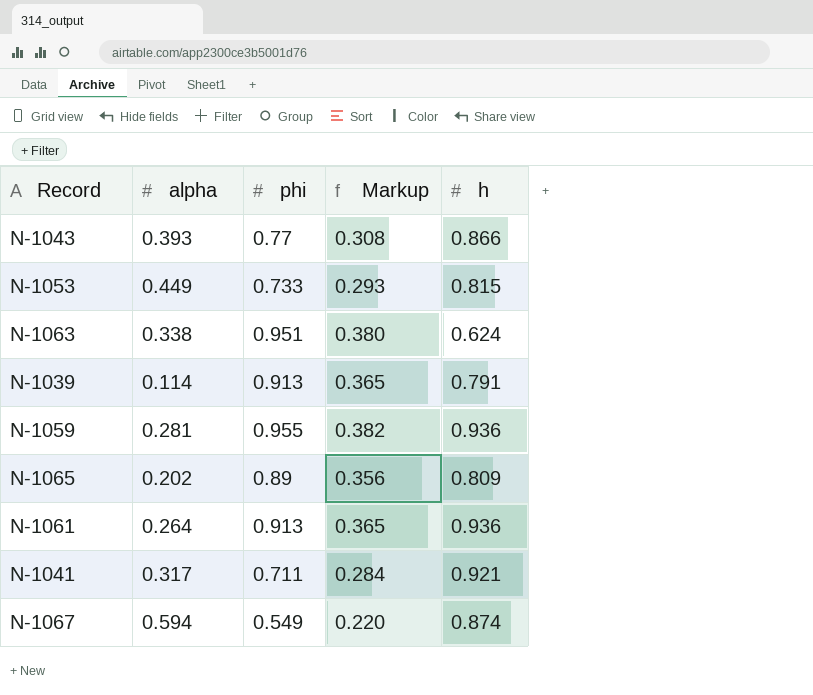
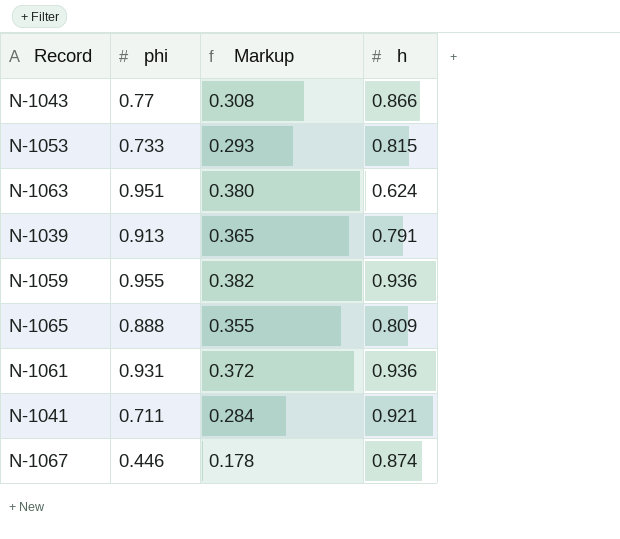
column alpha | position: 2 -> none
N-1065 | phi: 0.89 -> 0.888
N-1065 | Markup: 0.356 -> 0.355
N-1061 | phi: 0.913 -> 0.931
N-1061 | Markup: 0.365 -> 0.372
N-1067 | phi: 0.549 -> 0.446
N-1067 | Markup: 0.220 -> 0.178

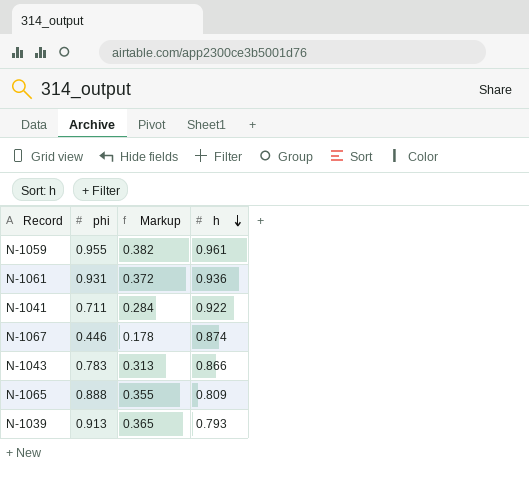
row order: none -> h descending
row N-1053: 0.733 | 0.293 | 0.815 -> none
row N-1063: 0.951 | 0.380 | 0.624 -> none
N-1059 | h: 0.936 -> 0.961
N-1041 | h: 0.921 -> 0.922
N-1043 | phi: 0.77 -> 0.783
N-1043 | Markup: 0.308 -> 0.313
N-1039 | h: 0.791 -> 0.793

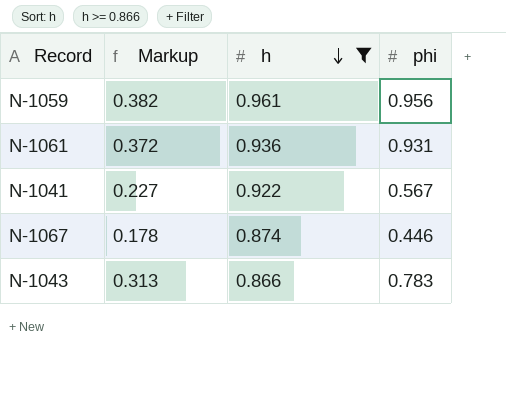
filter: none -> h >= 0.866
column phi | position: 2 -> 4
N-1059 | phi: 0.955 -> 0.956
N-1041 | Markup: 0.284 -> 0.227
N-1041 | phi: 0.711 -> 0.567

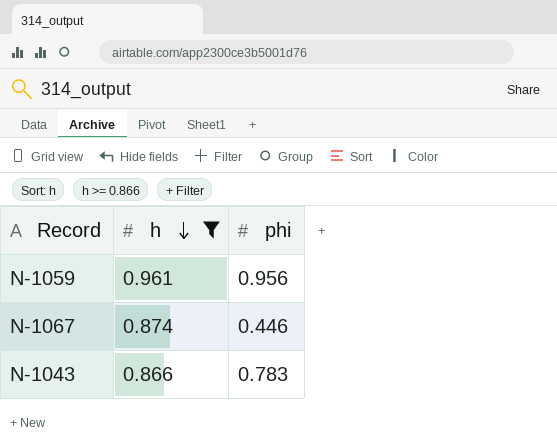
column Markup | formula: [phi] * 0.4 -> none
row N-1061: 0.372 | 0.936 | 0.931 -> none
row N-1041: 0.227 | 0.922 | 0.567 -> none

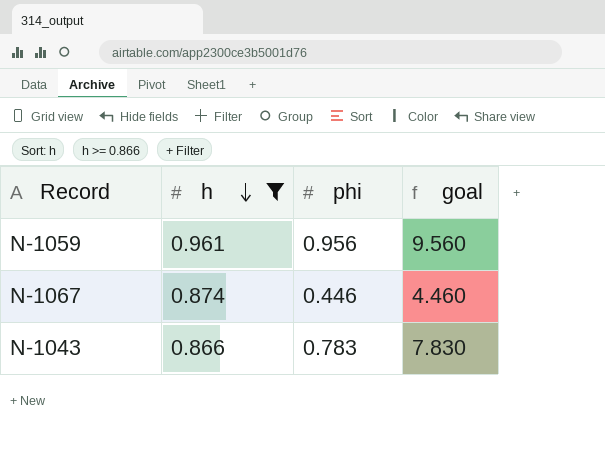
column goal | formula: none -> [phi] * 10

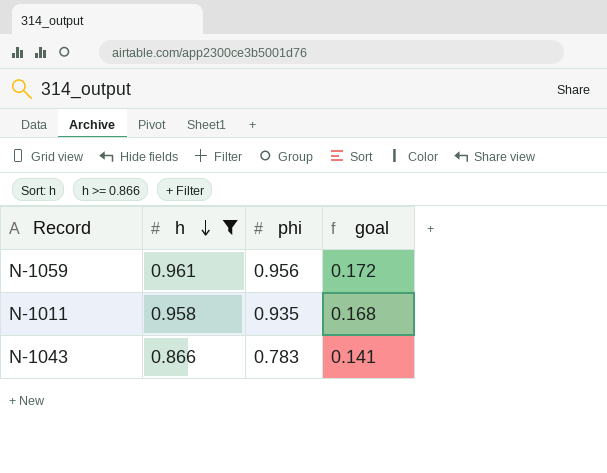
column goal | formula: [phi] * 10 -> [phi] * 0.18
row N-1067: 0.874 | 0.446 | 4.460 -> none
row N-1011: none -> 0.958 | 0.935 | 0.168

